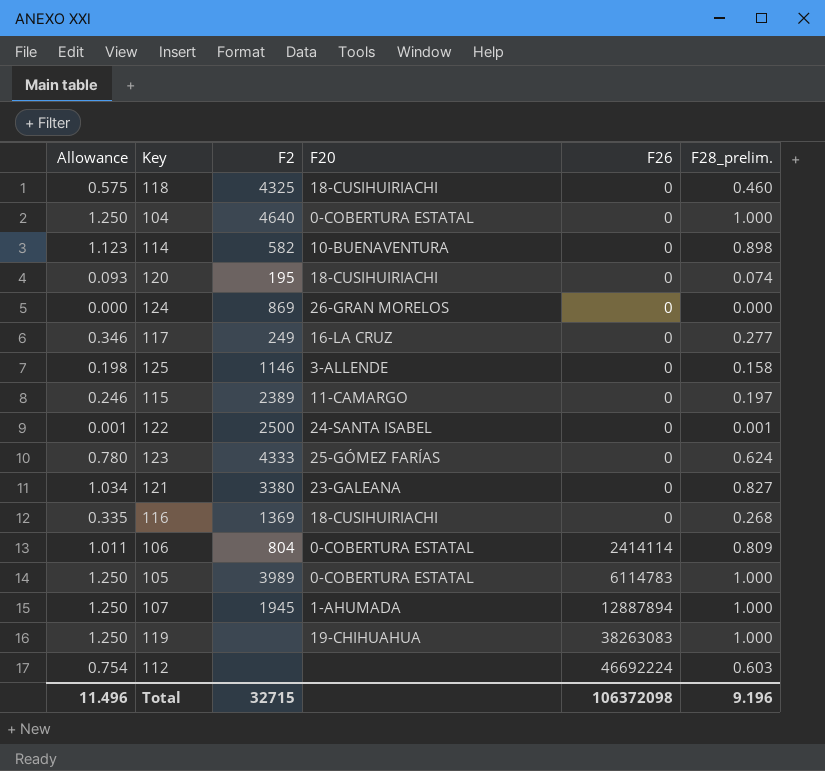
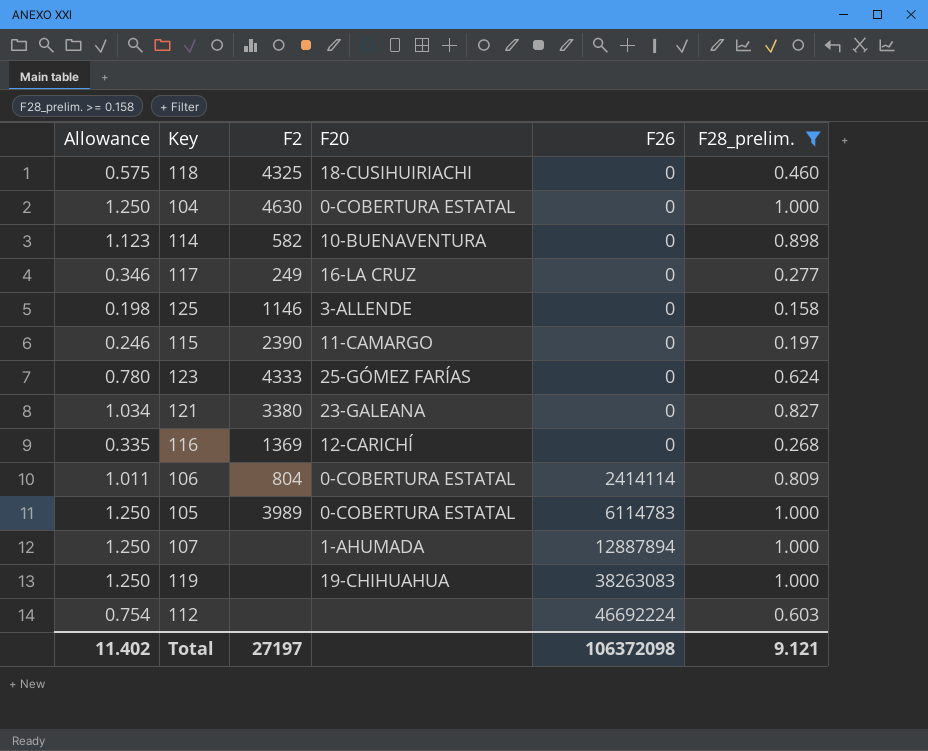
filter: none -> F28_prelim. >= 0.158
104 | F2: 4640 -> 4630
115 | F2: 2389 -> 2390
116 | F20: 18-CUSIHUIRIACHI -> 12-CARICHÍ
107 | F2: 1945 -> none
Total | Allowance: 11.496 -> 11.402
Total | F2: 32715 -> 27197
Total | F28_prelim.: 9.196 -> 9.121

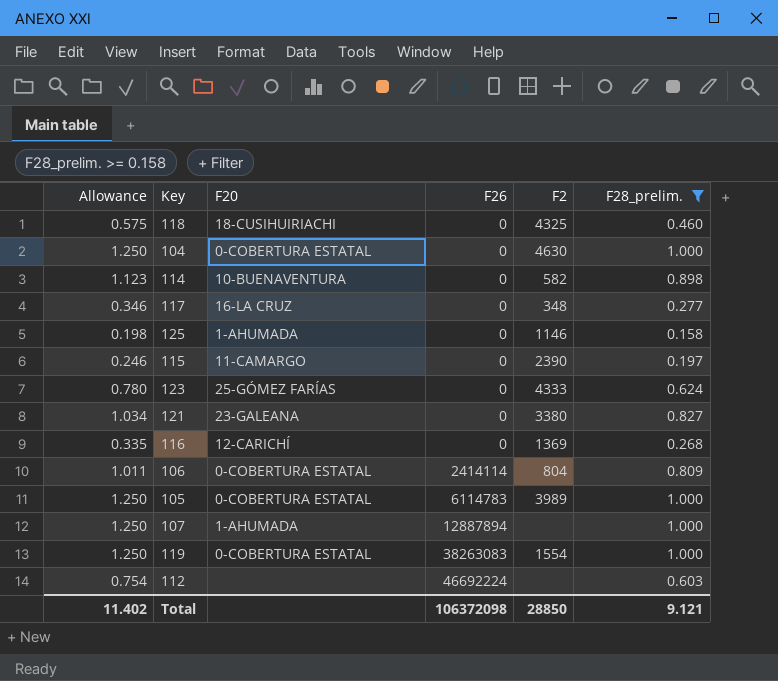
column F2 | position: 3 -> 5
117 | F2: 249 -> 348
125 | F20: 3-ALLENDE -> 1-AHUMADA
119 | F20: 19-CHIHUAHUA -> 0-COBERTURA ESTATAL
119 | F2: none -> 1554
Total | F2: 27197 -> 28850

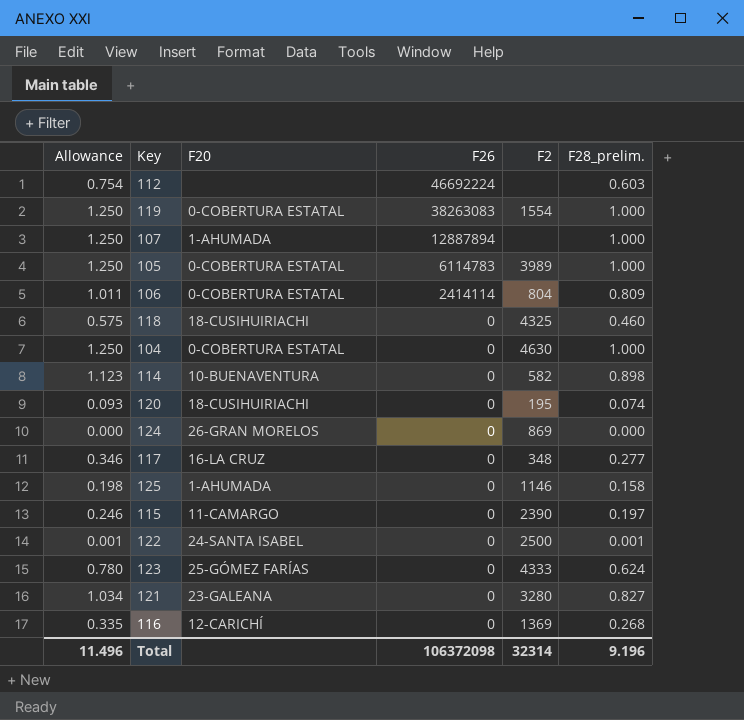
filter: F28_prelim. >= 0.158 -> none
row order: F26 ascending -> F26 descending
121 | F2: 3380 -> 3280
Total | Allowance: 11.402 -> 11.496
Total | F2: 28850 -> 32314
Total | F28_prelim.: 9.121 -> 9.196

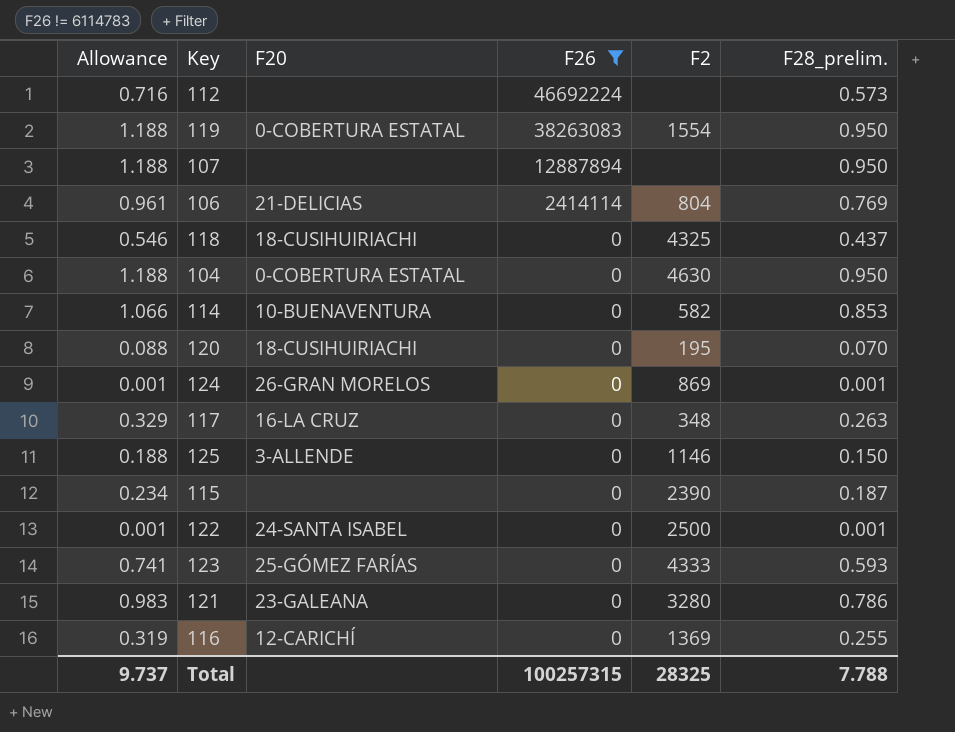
filter: none -> F26 != 6114783
112 | Allowance: 0.754 -> 0.716
112 | F28_prelim.: 0.603 -> 0.573
119 | Allowance: 1.250 -> 1.188
119 | F28_prelim.: 1.000 -> 0.950
107 | Allowance: 1.250 -> 1.188
107 | F20: 1-AHUMADA -> none
107 | F28_prelim.: 1.000 -> 0.950
106 | Allowance: 1.011 -> 0.961
106 | F20: 0-COBERTURA ESTATAL -> 21-DELICIAS
106 | F28_prelim.: 0.809 -> 0.769
118 | Allowance: 0.575 -> 0.546
118 | F28_prelim.: 0.460 -> 0.437
104 | Allowance: 1.250 -> 1.188
104 | F28_prelim.: 1.000 -> 0.950
114 | Allowance: 1.123 -> 1.066
114 | F28_prelim.: 0.898 -> 0.853
120 | Allowance: 0.093 -> 0.088
120 | F28_prelim.: 0.074 -> 0.070
124 | Allowance: 0.000 -> 0.001
124 | F28_prelim.: 0.000 -> 0.001
117 | Allowance: 0.346 -> 0.329
117 | F28_prelim.: 0.277 -> 0.263
125 | Allowance: 0.198 -> 0.188
125 | F20: 1-AHUMADA -> 3-ALLENDE
125 | F28_prelim.: 0.158 -> 0.150
115 | Allowance: 0.246 -> 0.234
115 | F20: 11-CAMARGO -> none
115 | F28_prelim.: 0.197 -> 0.187
123 | Allowance: 0.780 -> 0.741
123 | F28_prelim.: 0.624 -> 0.593
121 | Allowance: 1.034 -> 0.983
121 | F28_prelim.: 0.827 -> 0.786
116 | Allowance: 0.335 -> 0.319
116 | F28_prelim.: 0.268 -> 0.255
Total | Allowance: 11.496 -> 9.737
Total | F26: 106372098 -> 100257315
Total | F2: 32314 -> 28325
Total | F28_prelim.: 9.196 -> 7.788

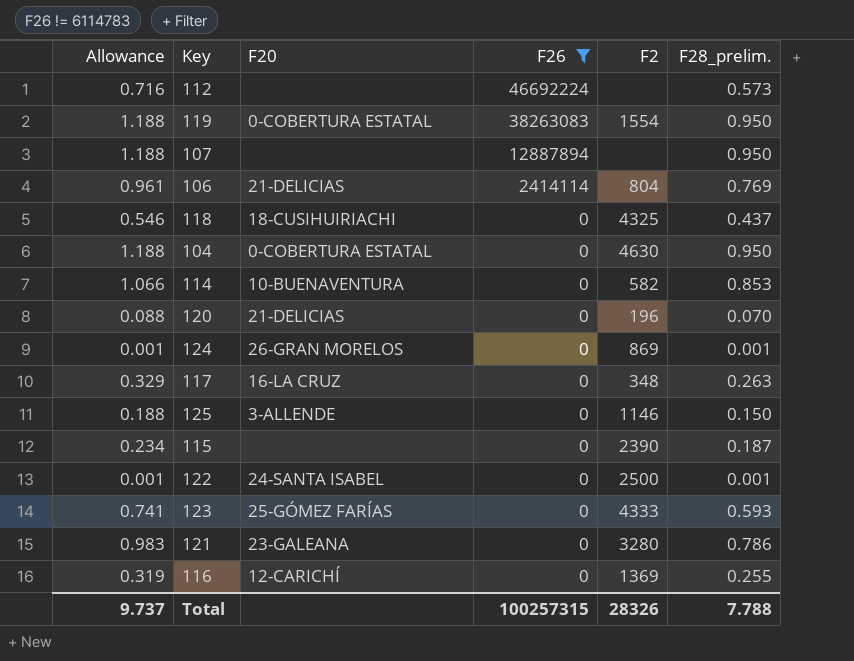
120 | F20: 18-CUSIHUIRIACHI -> 21-DELICIAS
120 | F2: 195 -> 196
Total | F2: 28325 -> 28326

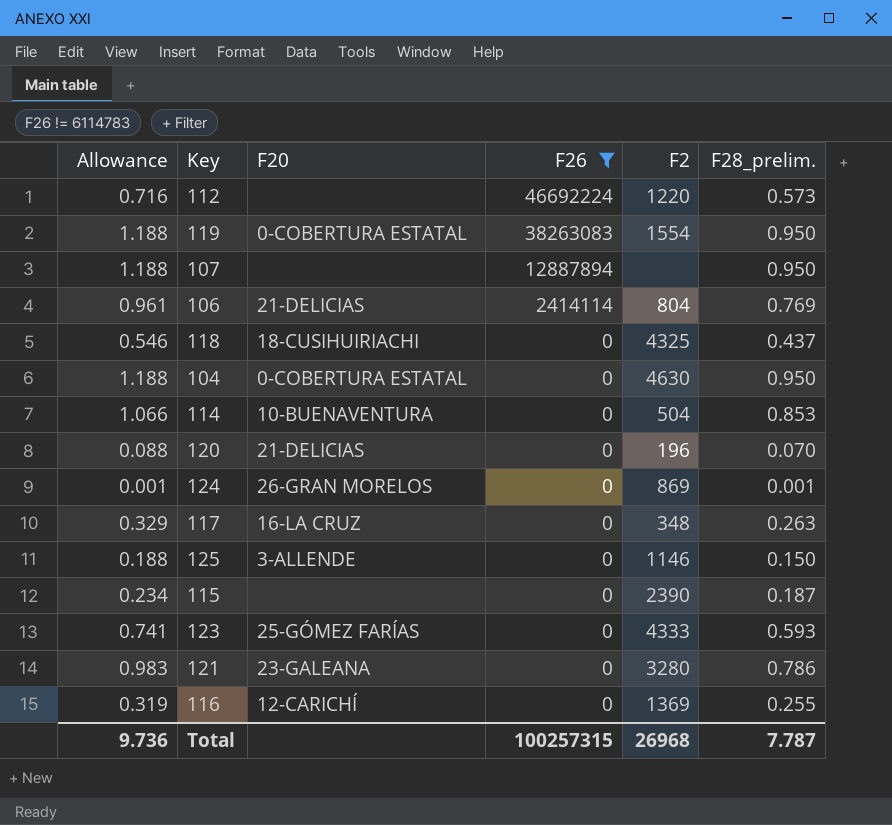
row 122: 0.001 | 24-SANTA ISABEL | 0 | 2500 | 0.001 -> none
112 | F2: none -> 1220
114 | F2: 582 -> 504
Total | Allowance: 9.737 -> 9.736
Total | F2: 28326 -> 26968
Total | F28_prelim.: 7.788 -> 7.787

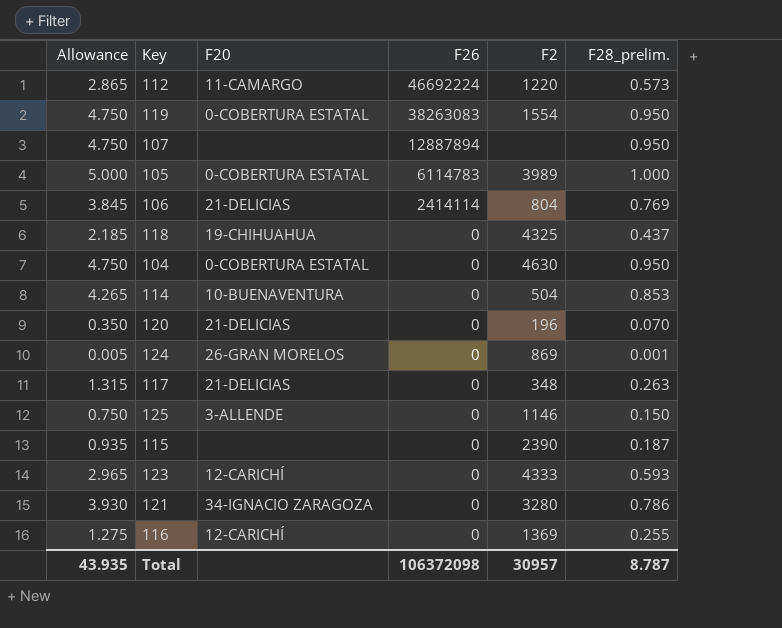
filter: F26 != 6114783 -> none
column Allowance | formula: [F28_prelim.] * 1.25 -> [F28_prelim.] * 5
112 | F20: none -> 11-CAMARGO
118 | F20: 18-CUSIHUIRIACHI -> 19-CHIHUAHUA
117 | F20: 16-LA CRUZ -> 21-DELICIAS
123 | F20: 25-GÓMEZ FARÍAS -> 12-CARICHÍ
121 | F20: 23-GALEANA -> 34-IGNACIO ZARAGOZA
Total | Allowance: 9.736 -> 43.935
Total | F26: 100257315 -> 106372098
Total | F2: 26968 -> 30957
Total | F28_prelim.: 7.787 -> 8.787

